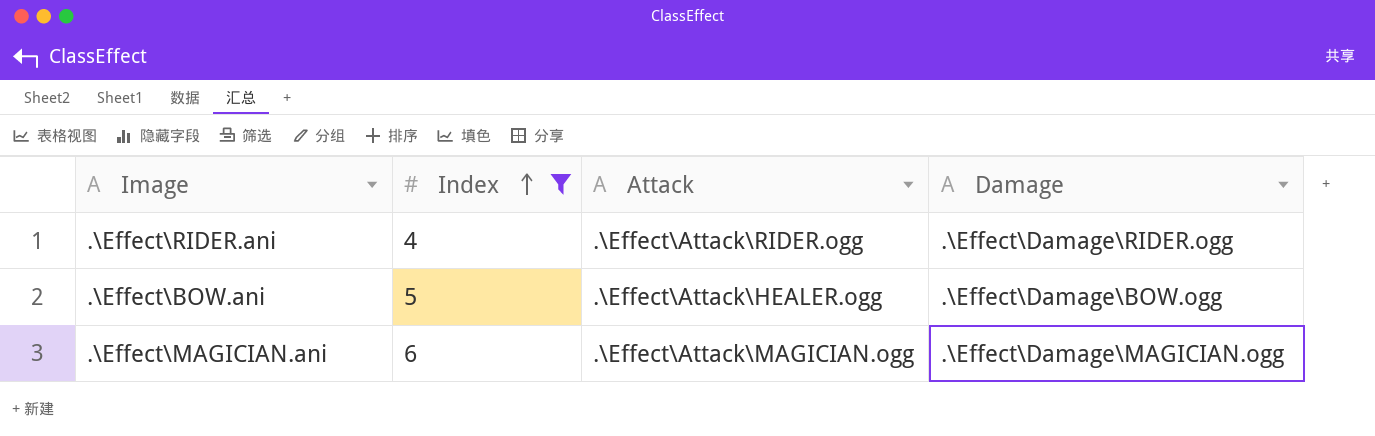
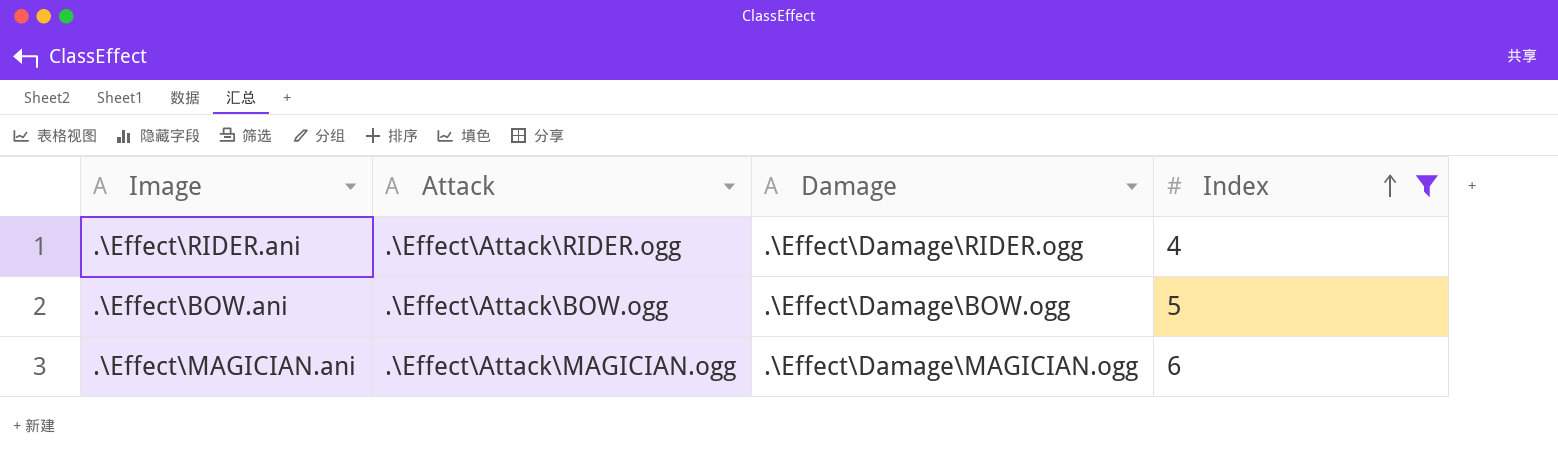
column Index | position: 2 -> 4
.\Effect\BOW.ani | Attack: .\Effect\Attack\HEALER.ogg -> .\Effect\Attack\BOW.ogg

